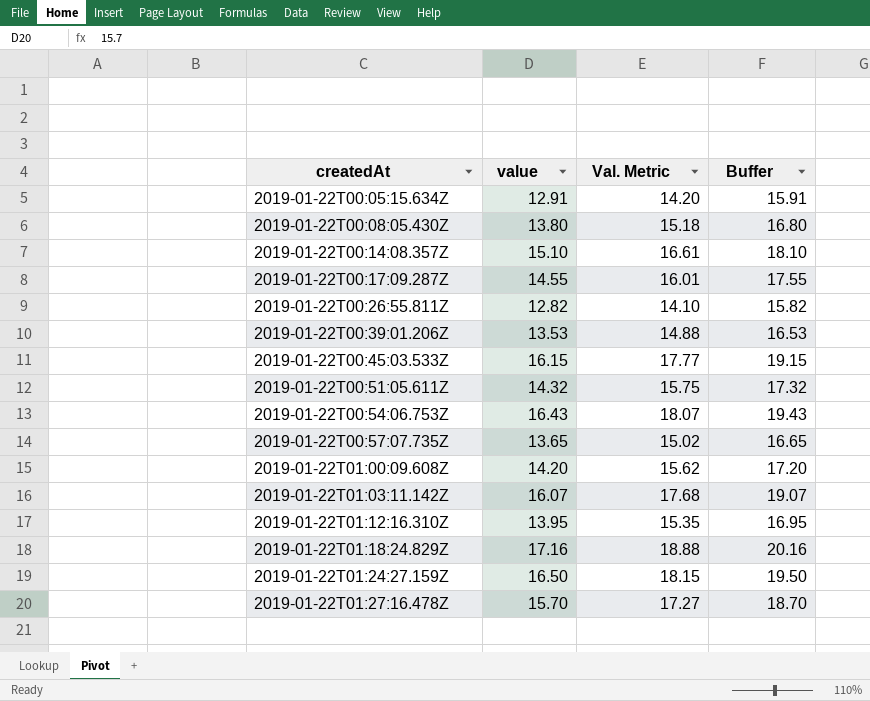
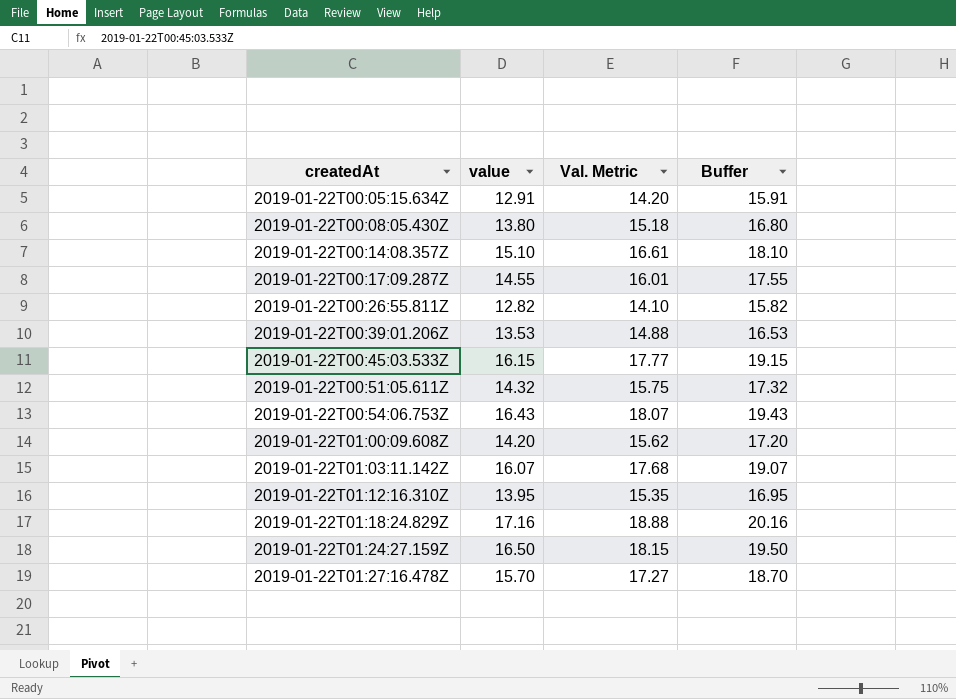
row 2019-01-22T00:57:07.735Z: 13.65 | 15.02 | 16.65 -> none

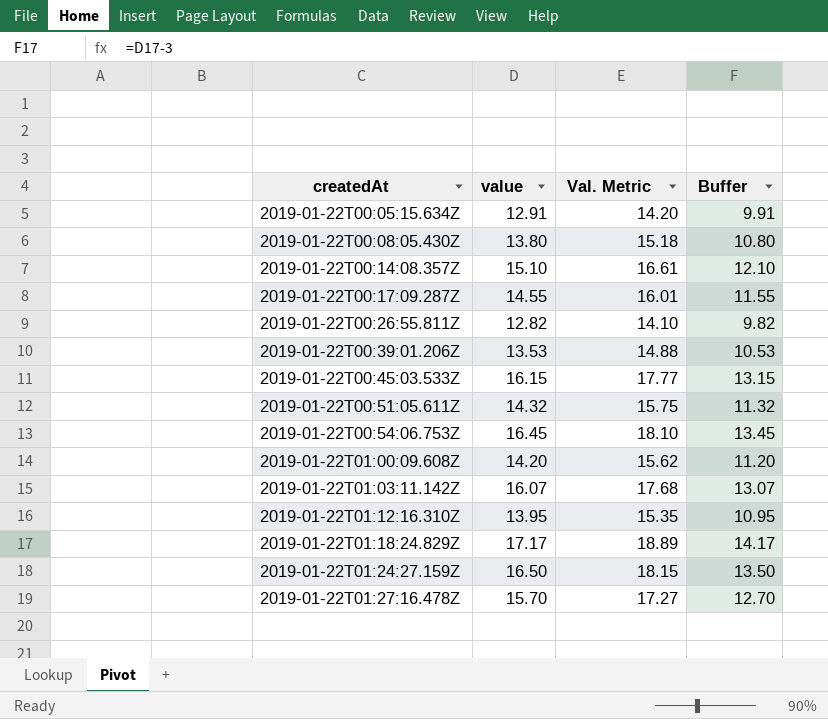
column Buffer | formula: [value] + 3 -> [value] - 3
2019-01-22T00:54:06.753Z | value: 16.43 -> 16.45
2019-01-22T00:54:06.753Z | Val. Metric: 18.07 -> 18.10
2019-01-22T01:18:24.829Z | value: 17.16 -> 17.17
2019-01-22T01:18:24.829Z | Val. Metric: 18.88 -> 18.89

